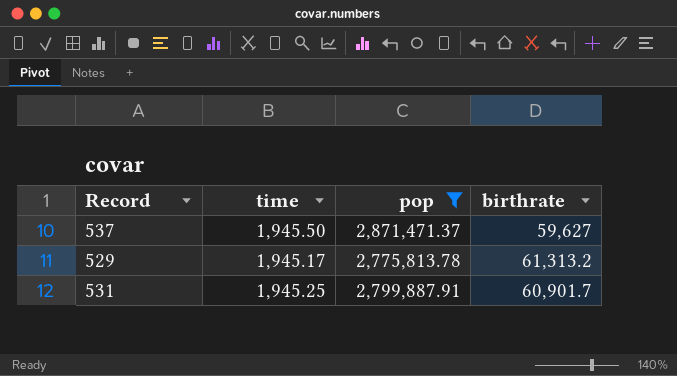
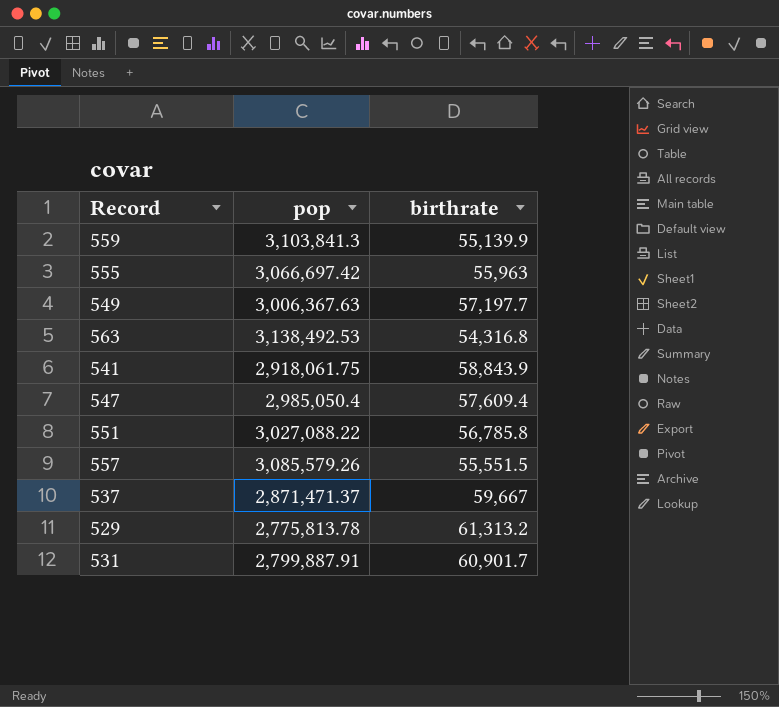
filter: pop <= 2,871,471.37 -> none
column time | position: 2 -> none
537 | birthrate: 59,627 -> 59,667

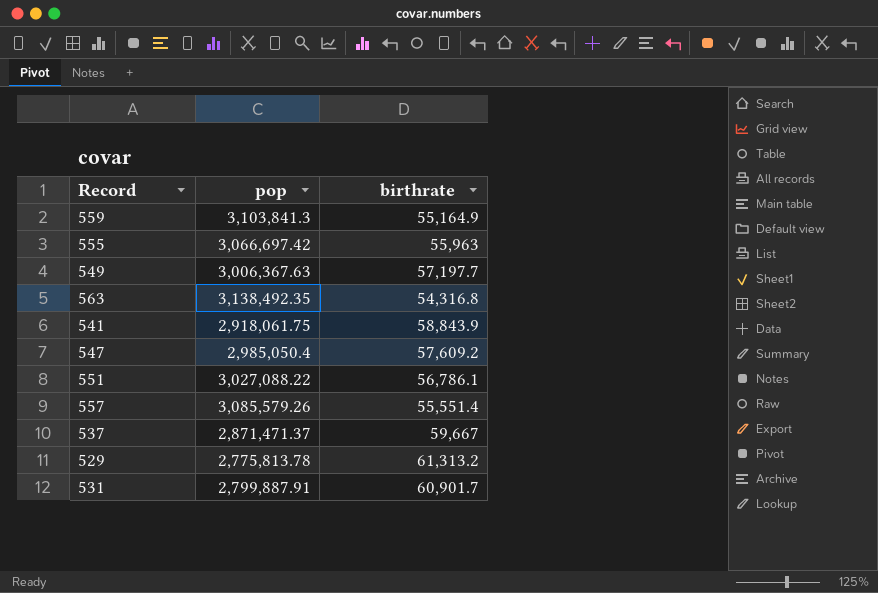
559 | birthrate: 55,139.9 -> 55,164.9
563 | pop: 3,138,492.53 -> 3,138,492.35
547 | birthrate: 57,609.4 -> 57,609.2
551 | birthrate: 56,785.8 -> 56,786.1
557 | birthrate: 55,551.5 -> 55,551.4

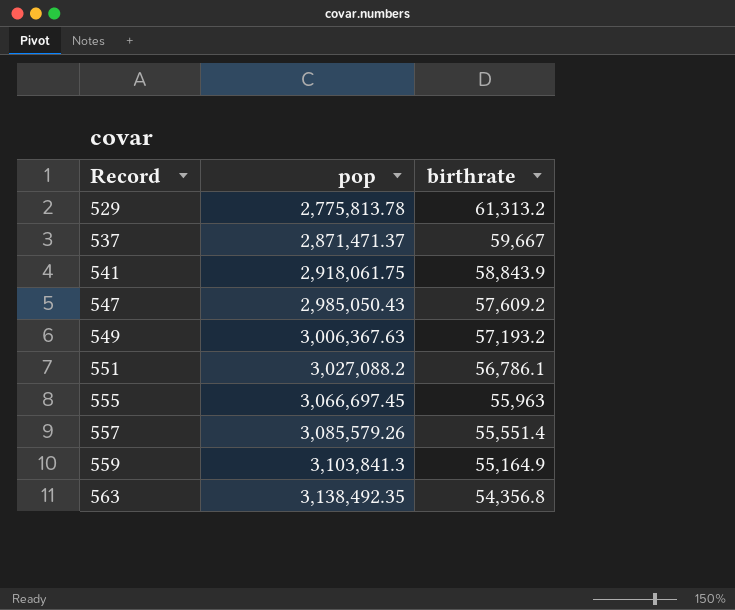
row order: none -> Record ascending
row 531: 2,799,887.91 | 60,901.7 -> none
547 | pop: 2,985,050.4 -> 2,985,050.43
549 | birthrate: 57,197.7 -> 57,193.2
551 | pop: 3,027,088.22 -> 3,027,088.2
555 | pop: 3,066,697.42 -> 3,066,697.45
563 | birthrate: 54,316.8 -> 54,356.8

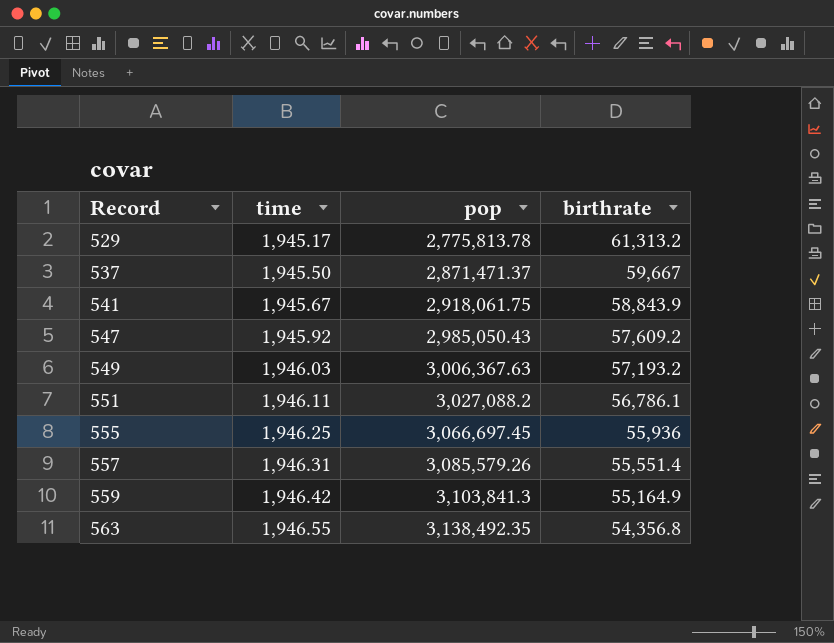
column time | position: none -> 2
555 | birthrate: 55,963 -> 55,936

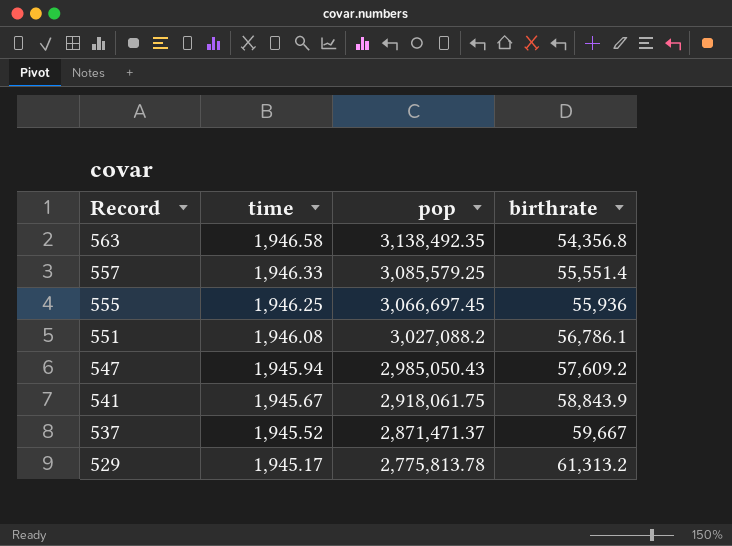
row order: Record ascending -> Record descending
row 549: 1,946.03 | 3,006,367.63 | 57,193.2 -> none
row 559: 1,946.42 | 3,103,841.3 | 55,164.9 -> none
563 | time: 1,946.55 -> 1,946.58
557 | time: 1,946.31 -> 1,946.33
557 | pop: 3,085,579.26 -> 3,085,579.25
551 | time: 1,946.11 -> 1,946.08
547 | time: 1,945.92 -> 1,945.94
537 | time: 1,945.50 -> 1,945.52

